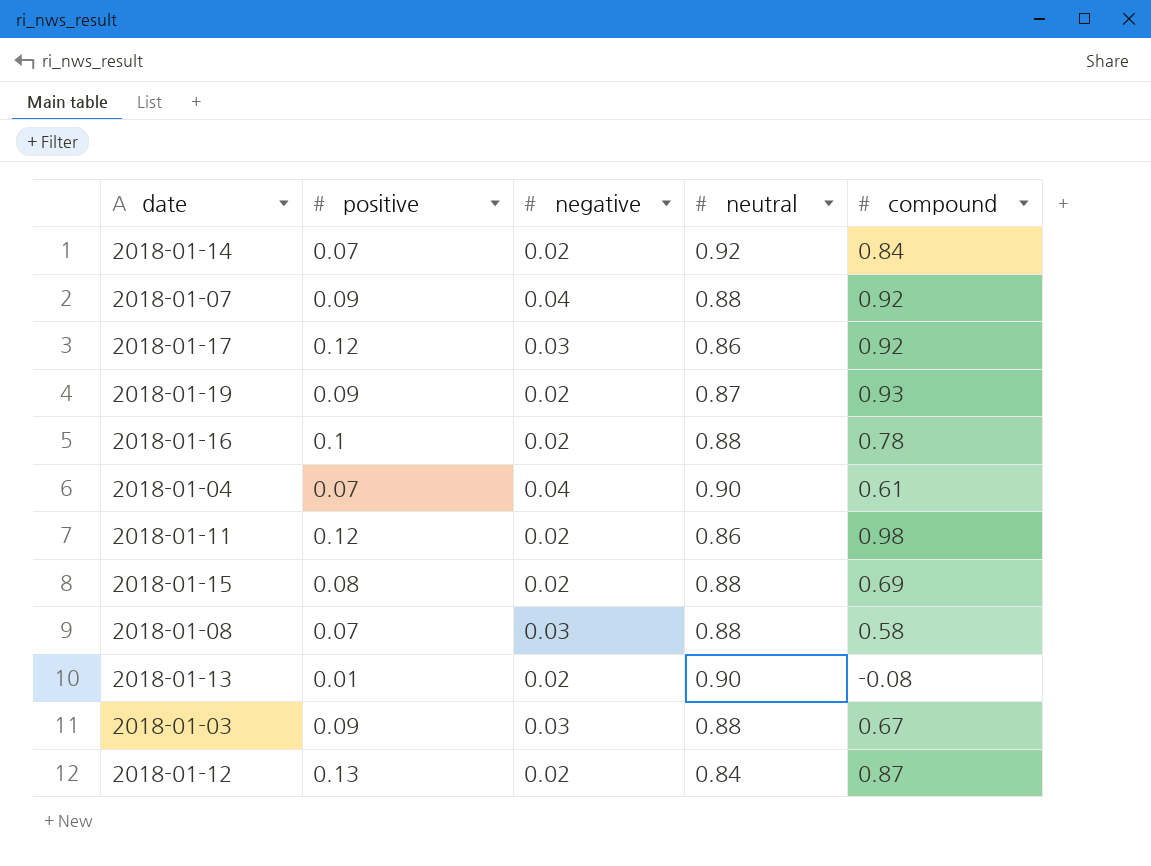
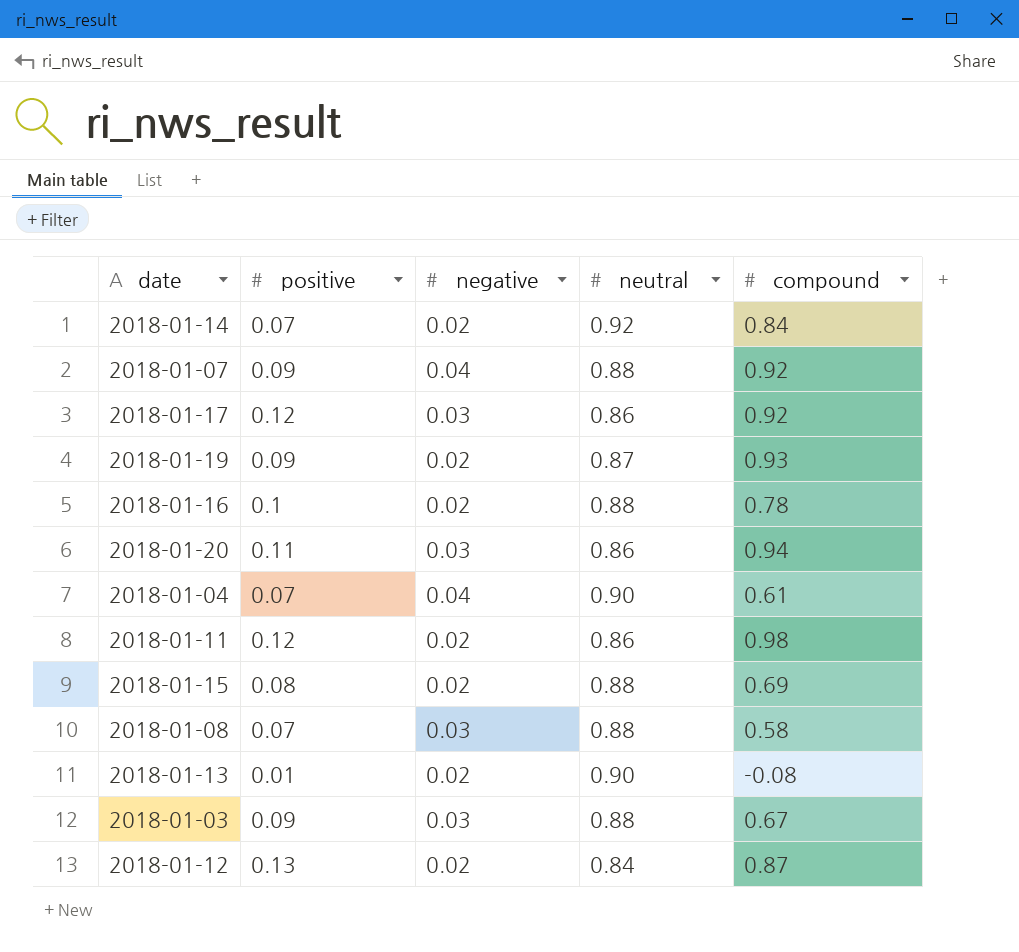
row 2018-01-20: none -> 0.11 | 0.03 | 0.86 | 0.94

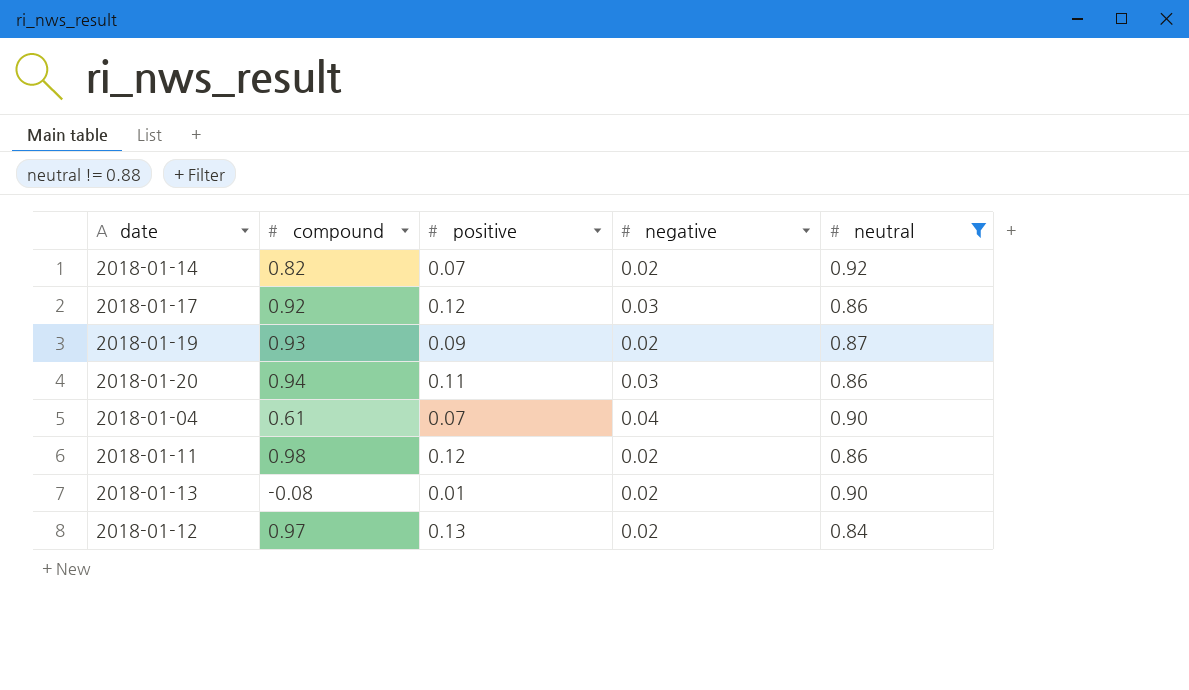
filter: none -> neutral != 0.88
column compound | position: 5 -> 2
2018-01-14 | compound: 0.84 -> 0.82
2018-01-12 | compound: 0.87 -> 0.97

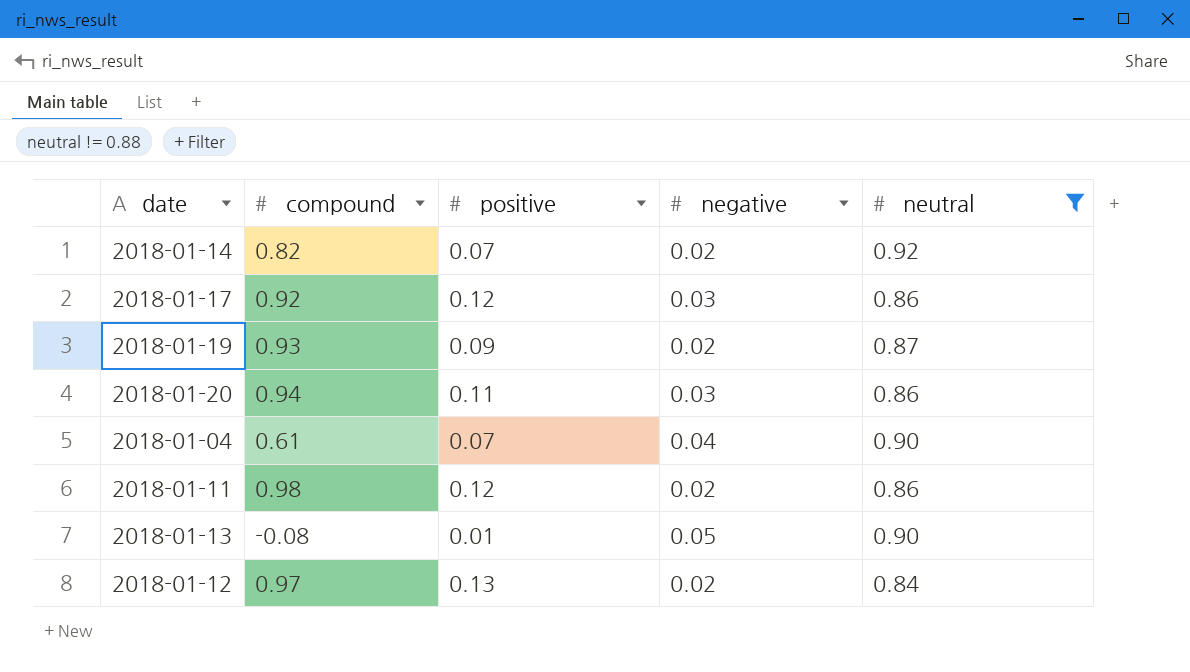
2018-01-13 | negative: 0.02 -> 0.05

